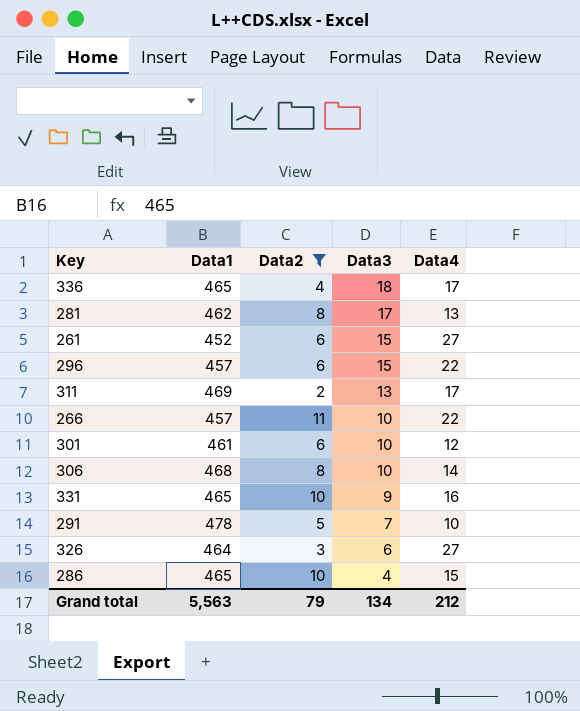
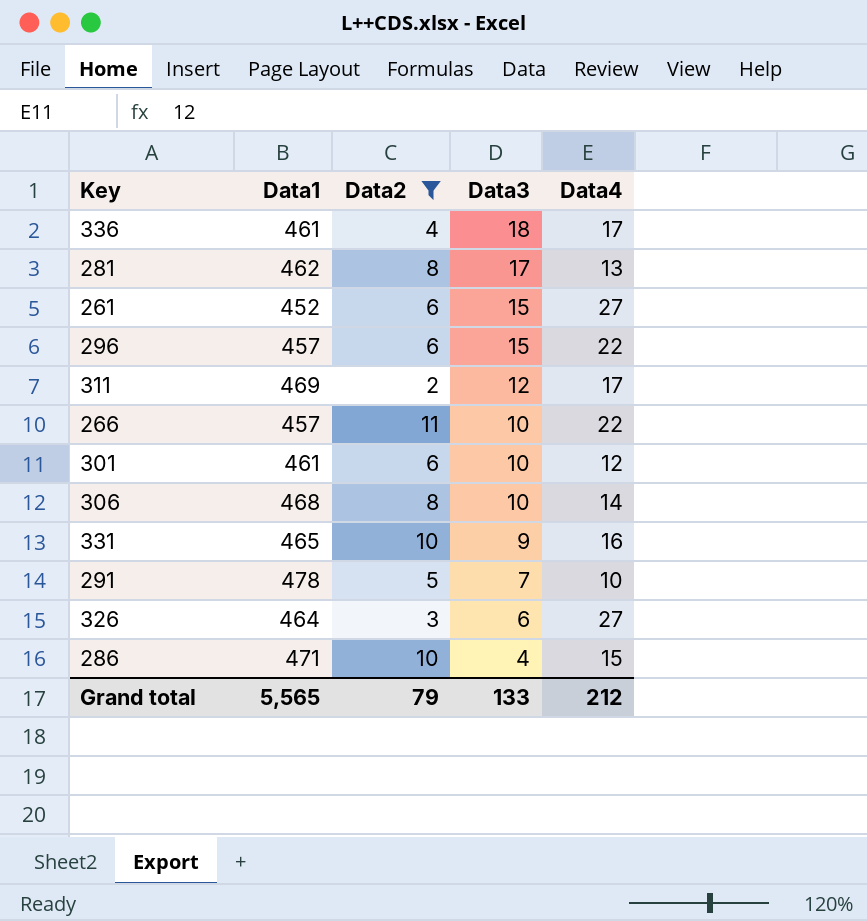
336 | Data1: 465 -> 461
311 | Data3: 13 -> 12
286 | Data1: 465 -> 471
Grand total | Data1: 5,563 -> 5,565
Grand total | Data3: 134 -> 133

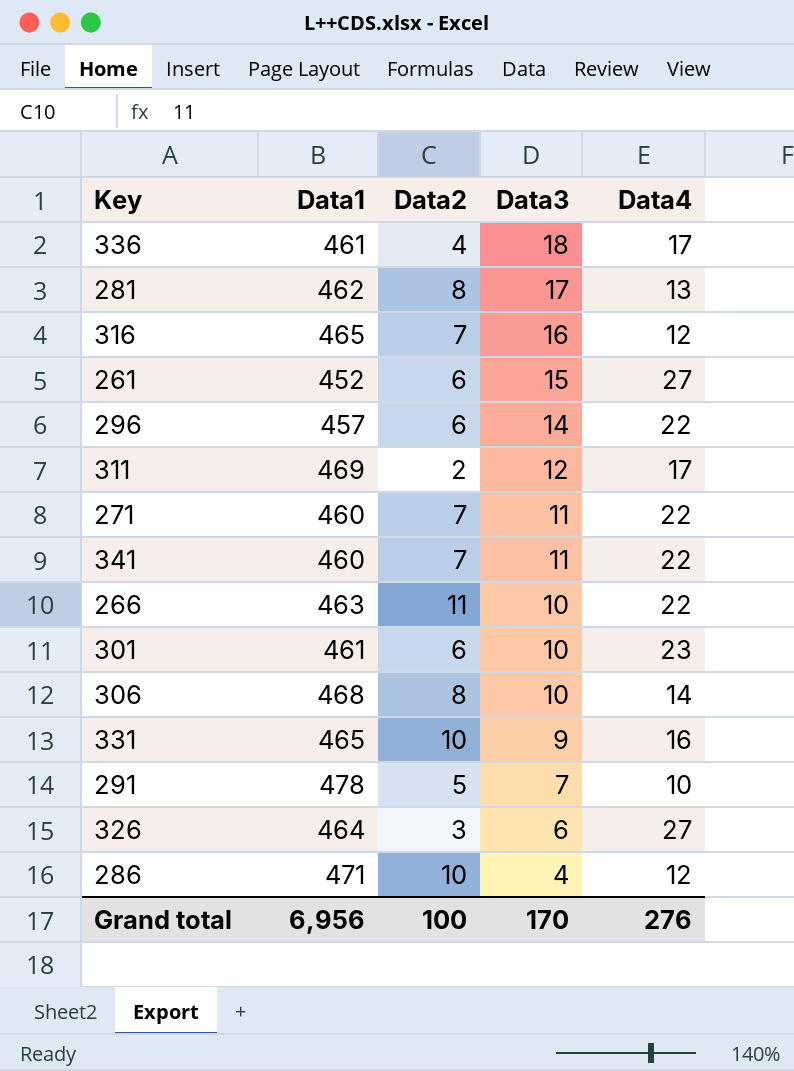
filter: Data2 != 7 -> none
296 | Data3: 15 -> 14
266 | Data1: 457 -> 463
301 | Data4: 12 -> 23
286 | Data4: 15 -> 12
Grand total | Data1: 5,565 -> 6,956
Grand total | Data2: 79 -> 100
Grand total | Data3: 133 -> 170
Grand total | Data4: 212 -> 276

